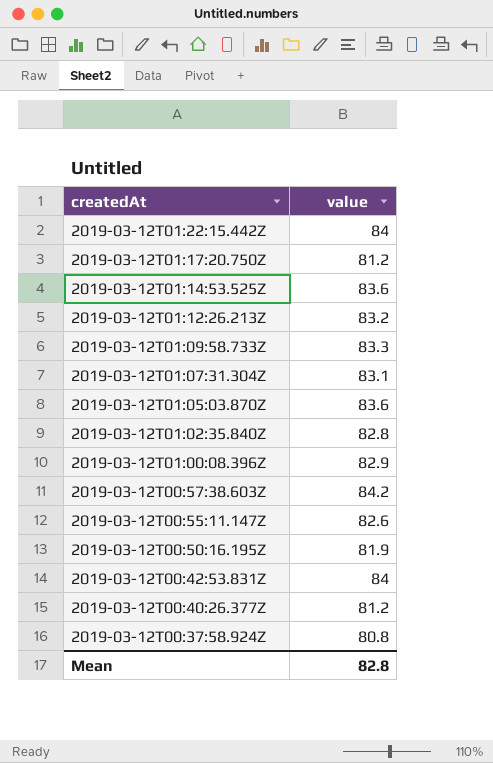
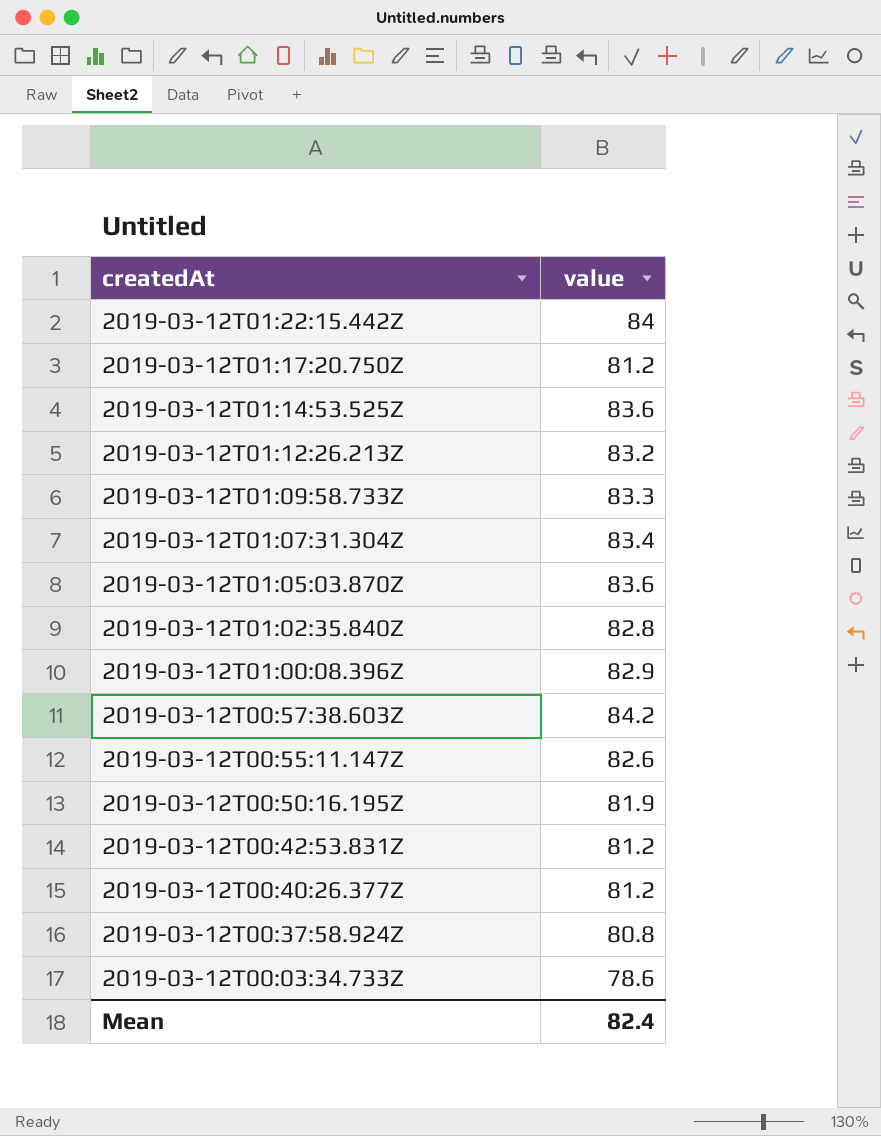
2019-03-12T01:07:31.304Z | value: 83.1 -> 83.4
2019-03-12T00:42:53.831Z | value: 84 -> 81.2
row 2019-03-12T00:03:34.733Z: none -> 78.6
Mean | value: 82.8 -> 82.4

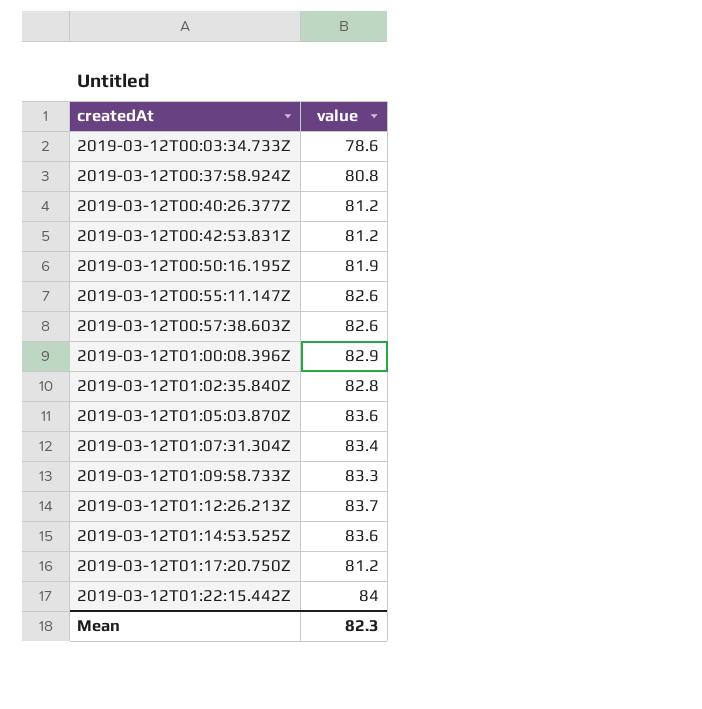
row order: createdAt descending -> createdAt ascending
2019-03-12T00:57:38.603Z | value: 84.2 -> 82.6
2019-03-12T01:12:26.213Z | value: 83.2 -> 83.7
Mean | value: 82.4 -> 82.3

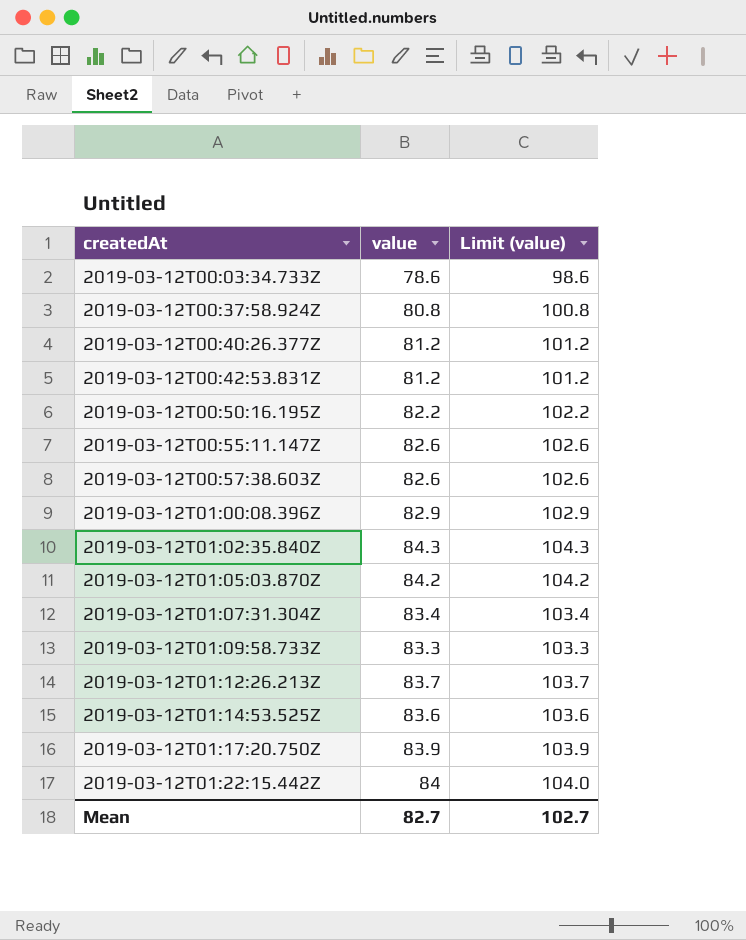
column Limit (value) | formula: none -> [value] + 20
2019-03-12T00:50:16.195Z | value: 81.9 -> 82.2
2019-03-12T01:02:35.840Z | value: 82.8 -> 84.3
2019-03-12T01:05:03.870Z | value: 83.6 -> 84.2
2019-03-12T01:17:20.750Z | value: 81.2 -> 83.9
Mean | value: 82.3 -> 82.7

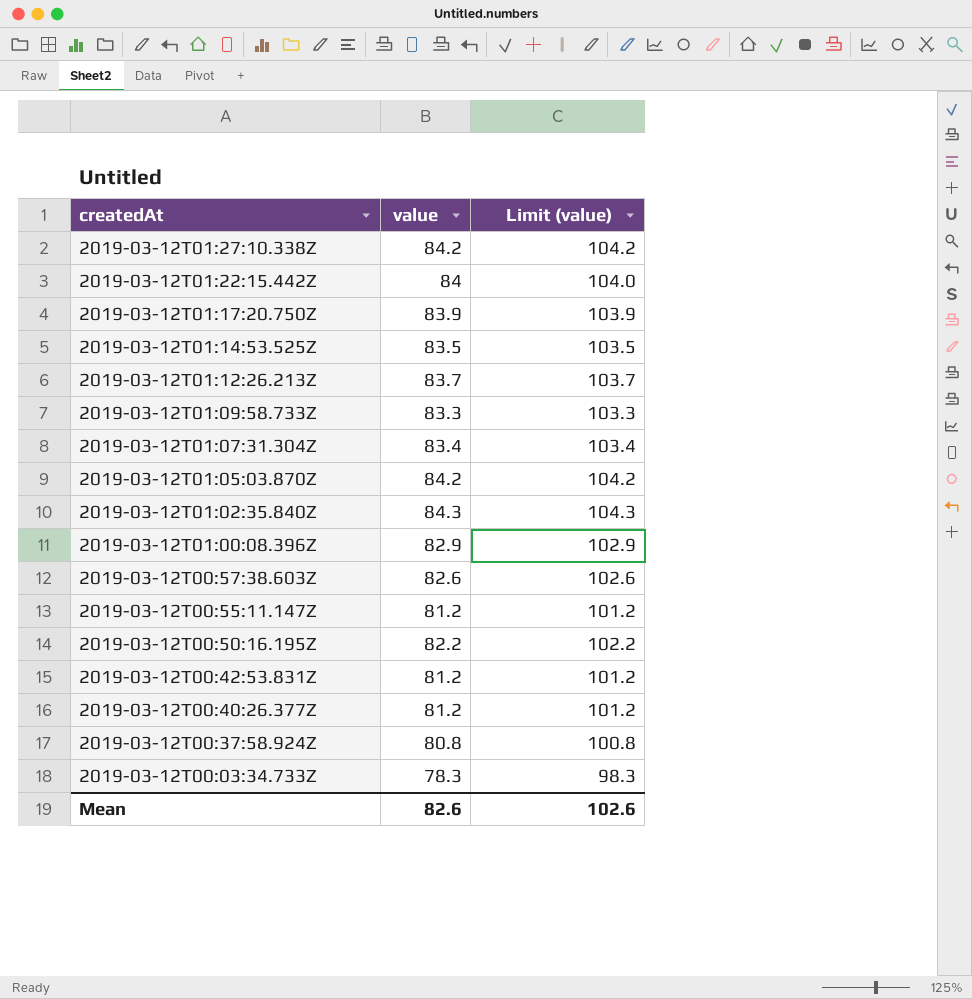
row order: createdAt ascending -> createdAt descending
row 2019-03-12T01:27:10.338Z: none -> 84.2 | 104.2
2019-03-12T01:14:53.525Z | value: 83.6 -> 83.5
2019-03-12T01:14:53.525Z | Limit (value): 103.6 -> 103.5
2019-03-12T00:55:11.147Z | value: 82.6 -> 81.2
2019-03-12T00:55:11.147Z | Limit (value): 102.6 -> 101.2
2019-03-12T00:03:34.733Z | value: 78.6 -> 78.3
2019-03-12T00:03:34.733Z | Limit (value): 98.6 -> 98.3
Mean | value: 82.7 -> 82.6
Mean | Limit (value): 102.7 -> 102.6

